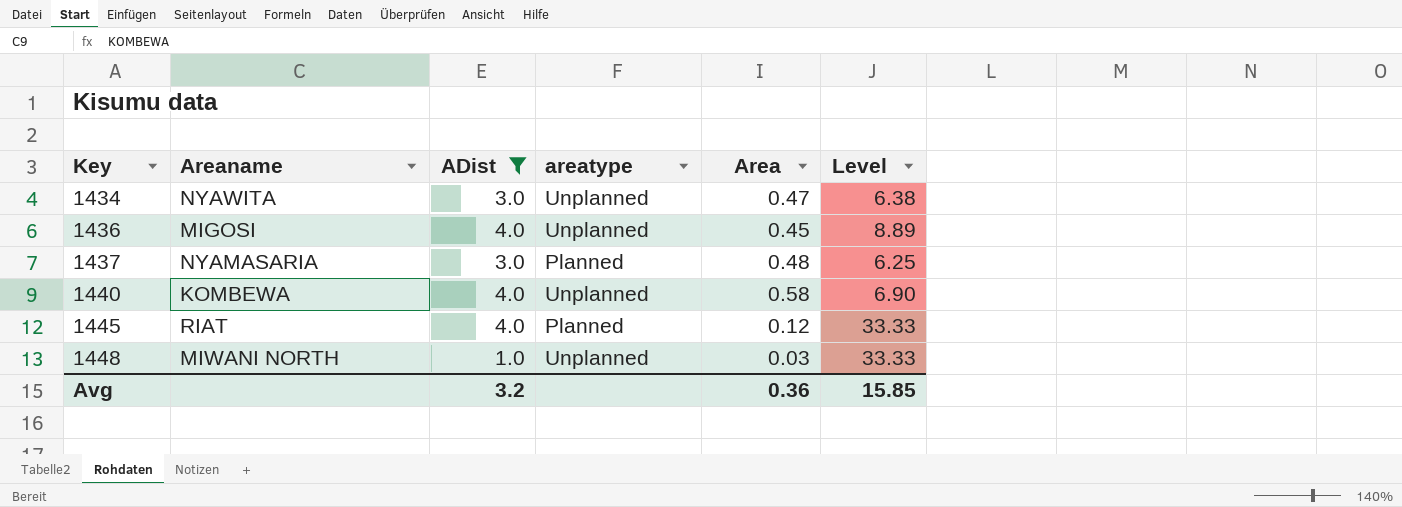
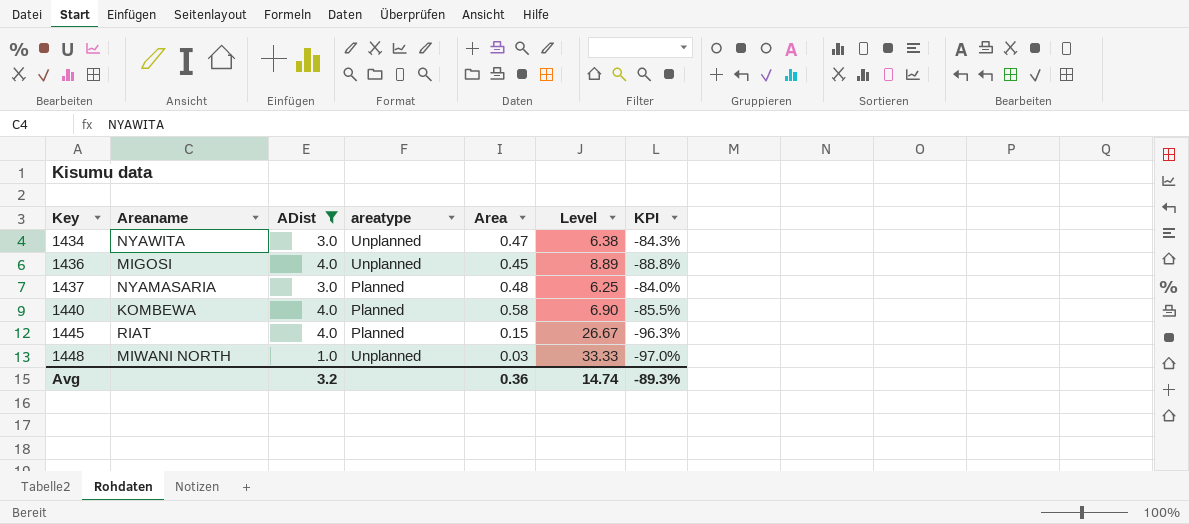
column KPI | formula: none -> ([Area] - [ADist]) / [ADist]
1440 | areatype: Unplanned -> Planned
1445 | Area: 0.12 -> 0.15
1445 | Level: 33.33 -> 26.67
Avg | Level: 15.85 -> 14.74

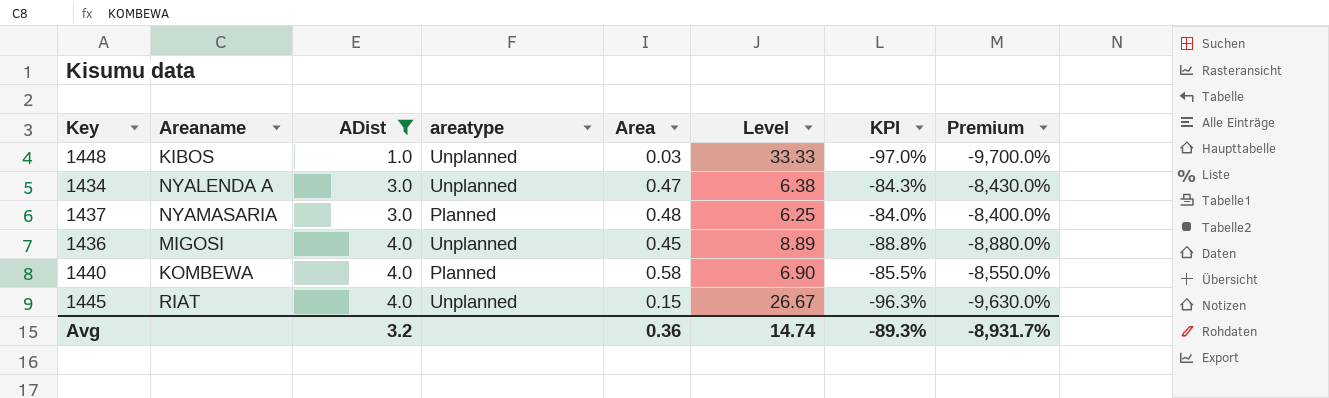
row order: Key ascending -> ADist ascending
column Premium | formula: none -> [KPI] * 100
1448 | Areaname: MIWANI NORTH -> KIBOS
1434 | Areaname: NYAWITA -> NYALENDA A
1445 | areatype: Planned -> Unplanned

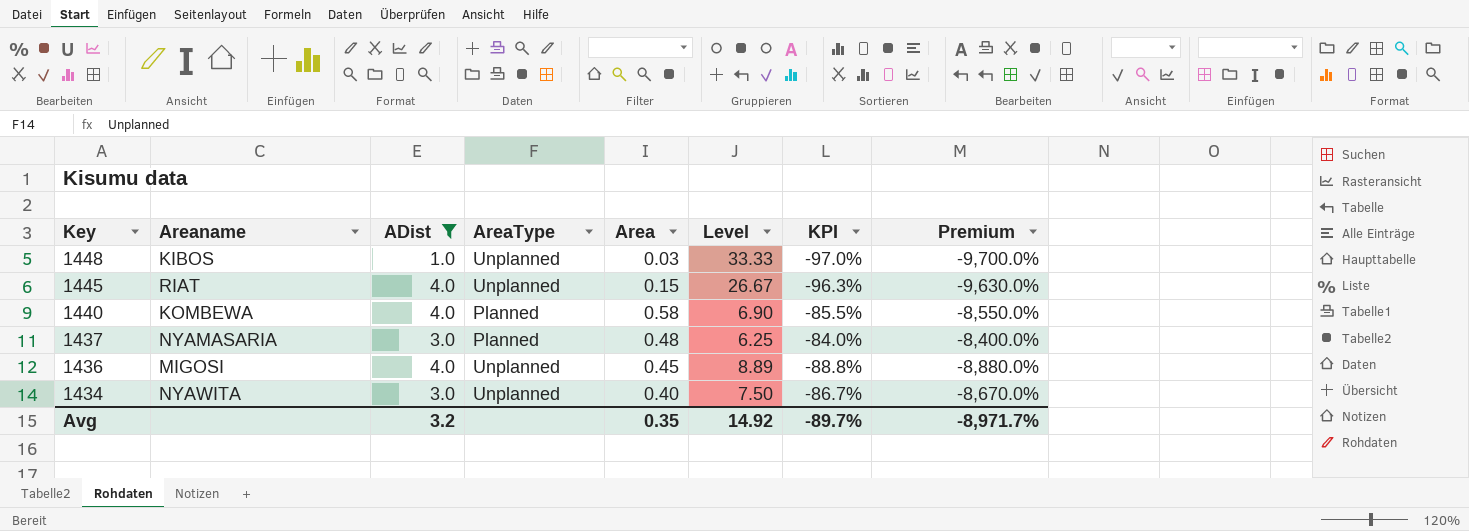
row order: ADist ascending -> Key descending
column name: areatype -> AreaType
1434 | Areaname: NYALENDA A -> NYAWITA
1434 | Area: 0.47 -> 0.40
1434 | Level: 6.38 -> 7.50
1434 | KPI: -84.3% -> -86.7%
1434 | Premium: -8,430.0% -> -8,670.0%
Avg | Area: 0.36 -> 0.35
Avg | Level: 14.74 -> 14.92
Avg | KPI: -89.3% -> -89.7%
Avg | Premium: -8,931.7% -> -8,971.7%

